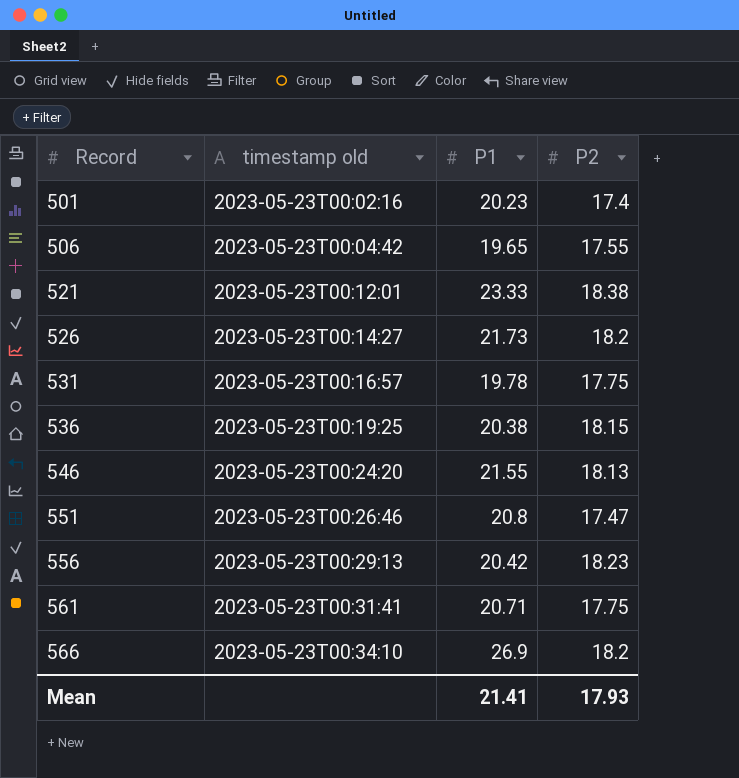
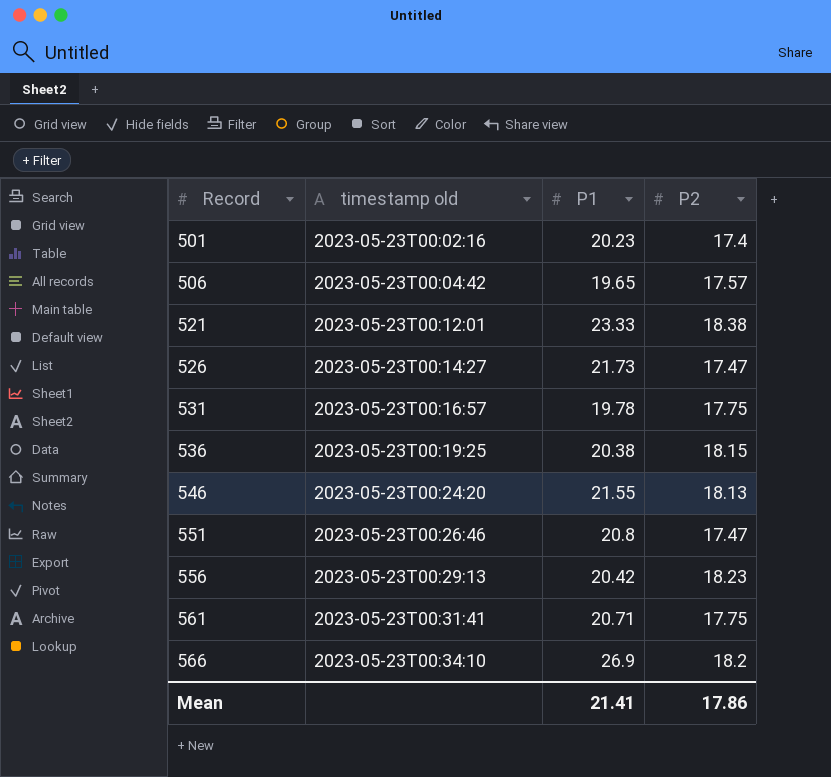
506 | P2: 17.55 -> 17.57
526 | P2: 18.2 -> 17.47
Mean | P2: 17.93 -> 17.86

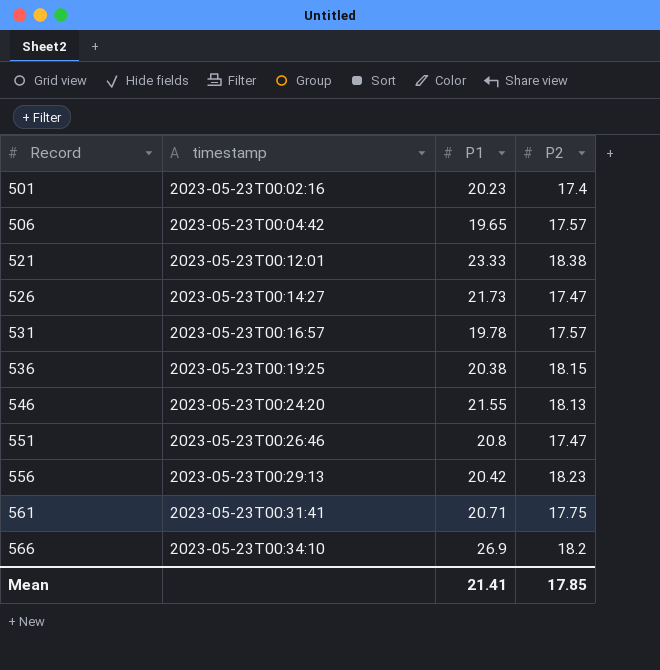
column name: timestamp old -> timestamp
531 | P2: 17.75 -> 17.57
Mean | P2: 17.86 -> 17.85

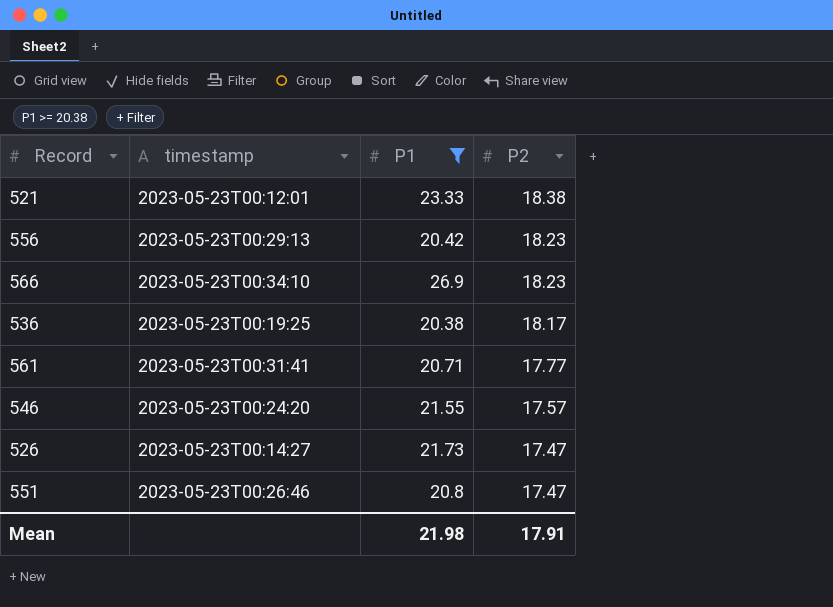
filter: none -> P1 >= 20.38
row order: Record ascending -> P2 descending
566 | P2: 18.2 -> 18.23
536 | P2: 18.15 -> 18.17
561 | P2: 17.75 -> 17.77
546 | P2: 18.13 -> 17.57
Mean | P1: 21.41 -> 21.98
Mean | P2: 17.85 -> 17.91

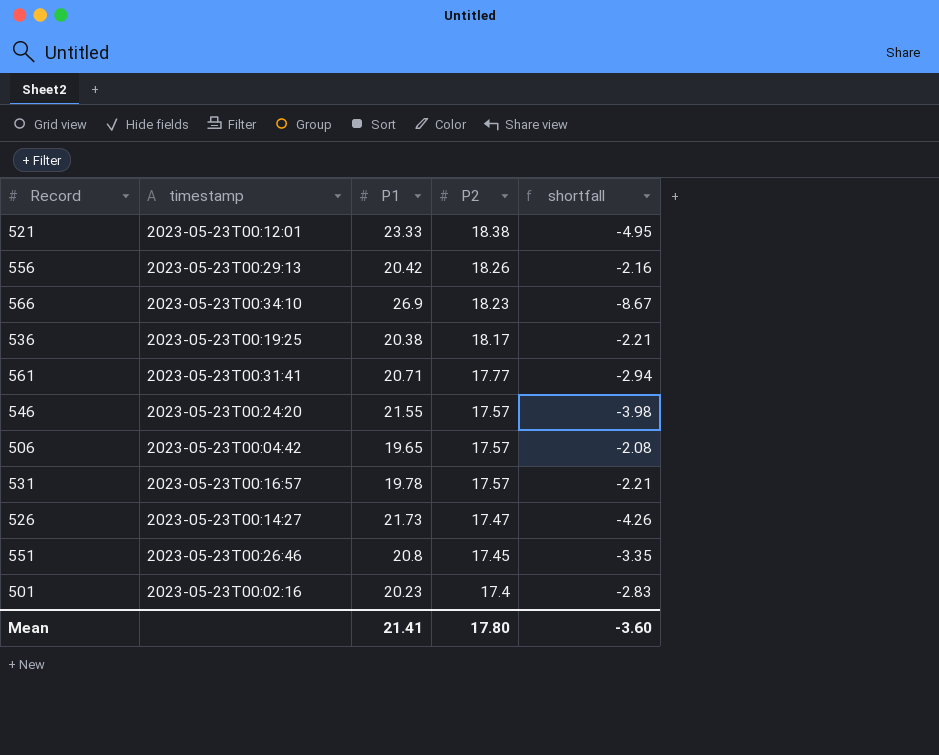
filter: P1 >= 20.38 -> none
column shortfall | formula: none -> [P2] - [P1]
556 | P2: 18.23 -> 18.26
551 | P2: 17.47 -> 17.45
Mean | P1: 21.98 -> 21.41
Mean | P2: 17.91 -> 17.80

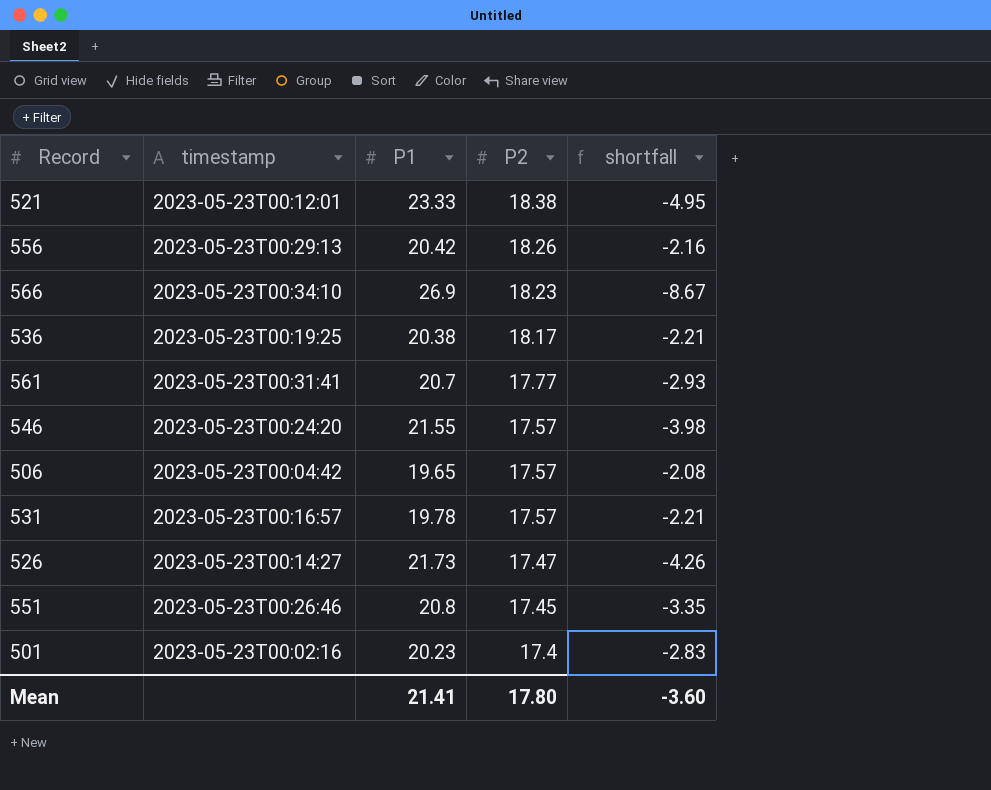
561 | P1: 20.71 -> 20.7
561 | shortfall: -2.94 -> -2.93

